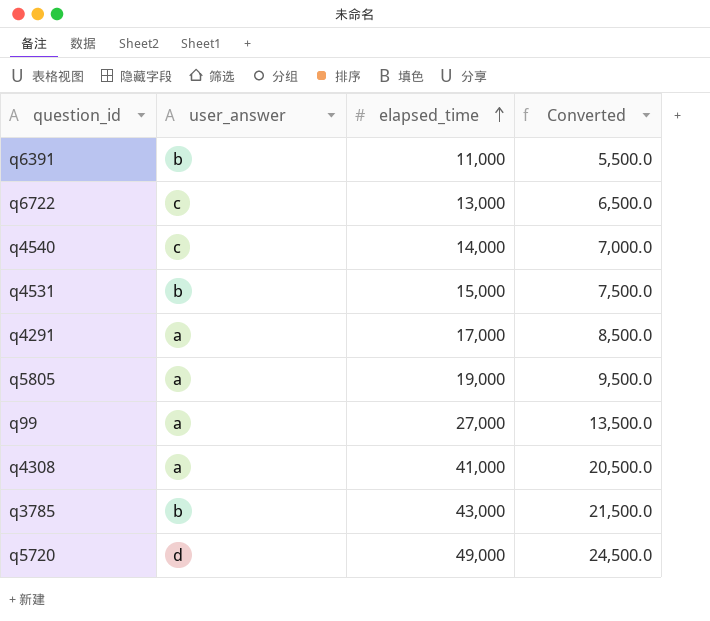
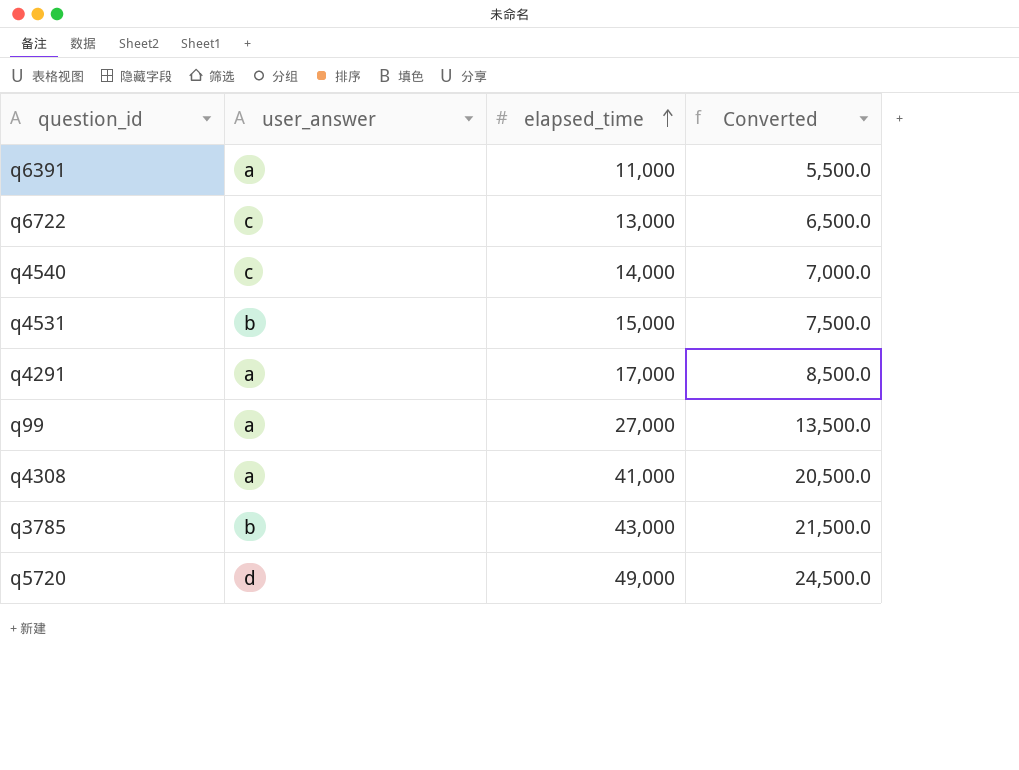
row q5805: a | 19,000 | 9,500.0 -> none
q6391 | user_answer: b -> a

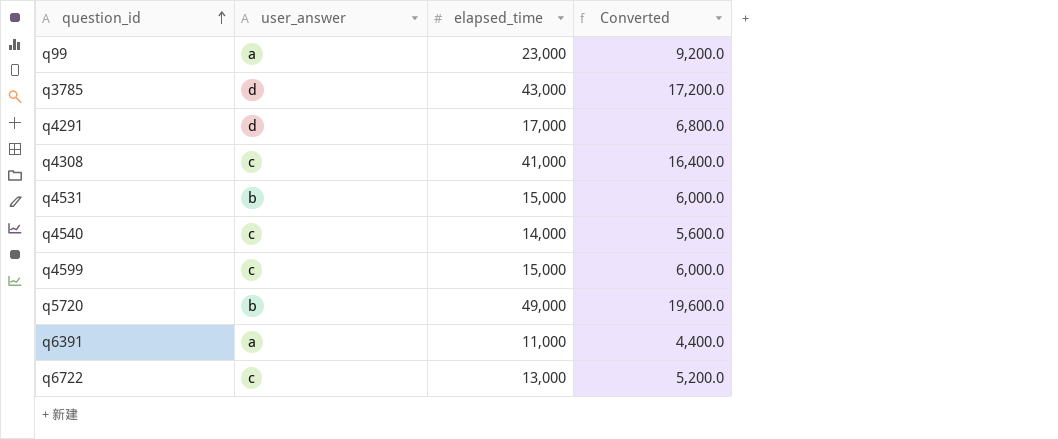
row order: elapsed_time ascending -> question_id ascending
column Converted | formula: [elapsed_time] * 0.5 -> [elapsed_time] * 0.4
q99 | elapsed_time: 27,000 -> 23,000
q3785 | user_answer: b -> d
q4291 | user_answer: a -> d
q4308 | user_answer: a -> c
row q4599: none -> c | 15,000 | 6,000.0
q5720 | user_answer: d -> b

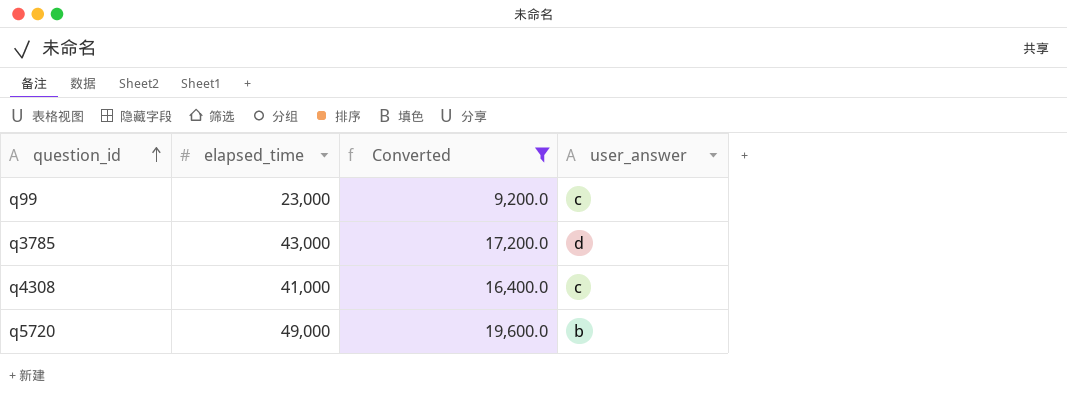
filter: none -> Converted >= 9,200.0
column user_answer | position: 2 -> 4
q99 | user_answer: a -> c

